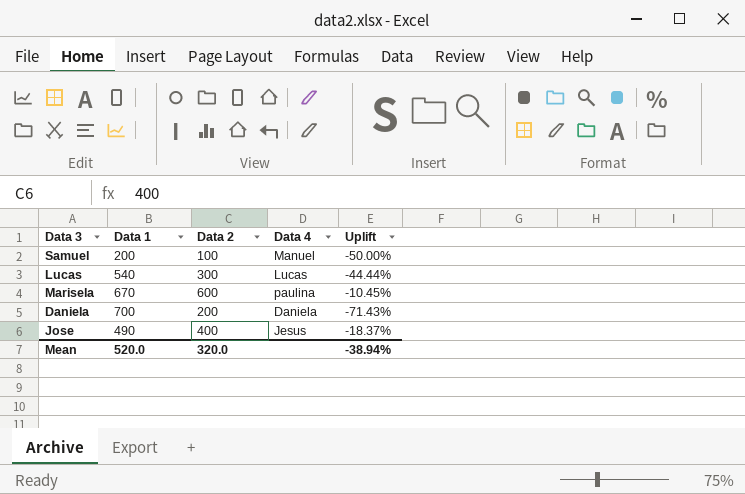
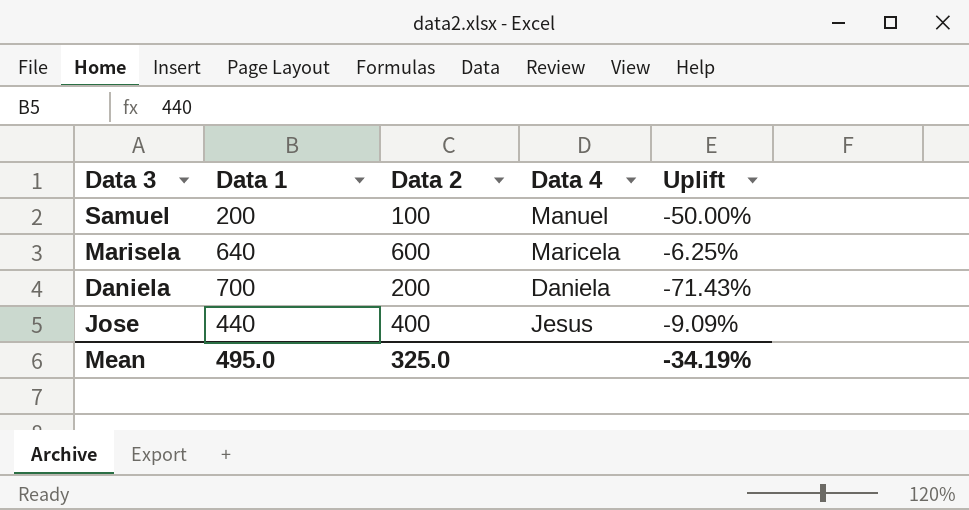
row Lucas: 540 | 300 | Lucas | -44.44% -> none
Marisela | Data 1: 670 -> 640
Marisela | Data 4: paulina -> Maricela
Marisela | Uplift: -10.45% -> -6.25%
Jose | Data 1: 490 -> 440
Jose | Uplift: -18.37% -> -9.09%
Mean | Data 1: 520.0 -> 495.0
Mean | Data 2: 320.0 -> 325.0
Mean | Uplift: -38.94% -> -34.19%

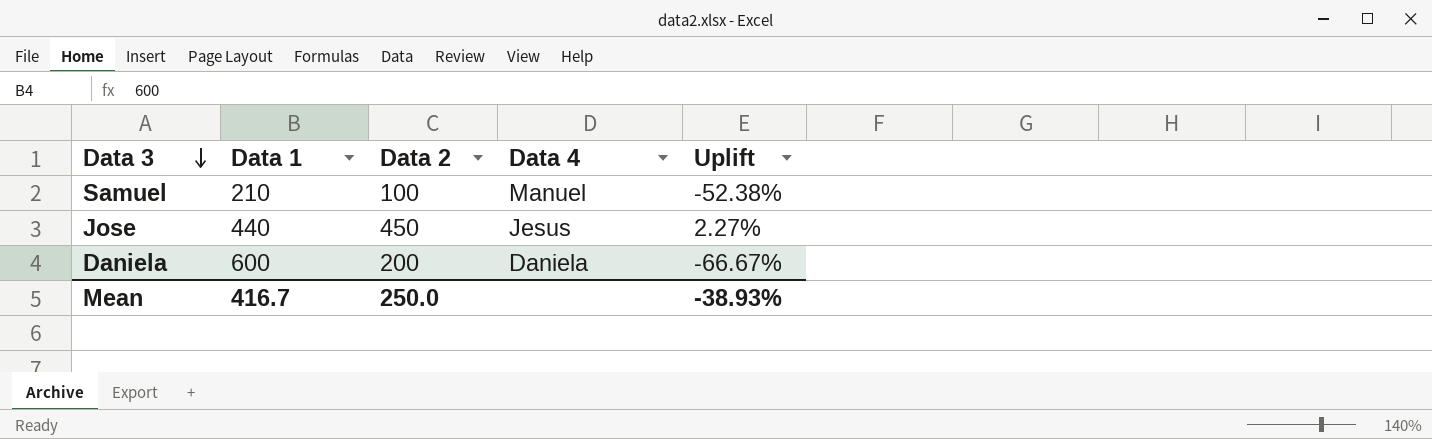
row order: none -> Data 3 descending
row Marisela: 640 | 600 | Maricela | -6.25% -> none
Samuel | Data 1: 200 -> 210
Samuel | Uplift: -50.00% -> -52.38%
Jose | Data 2: 400 -> 450
Jose | Uplift: -9.09% -> 2.27%
Daniela | Data 1: 700 -> 600
Daniela | Uplift: -71.43% -> -66.67%
Mean | Data 1: 495.0 -> 416.7
Mean | Data 2: 325.0 -> 250.0
Mean | Uplift: -34.19% -> -38.93%

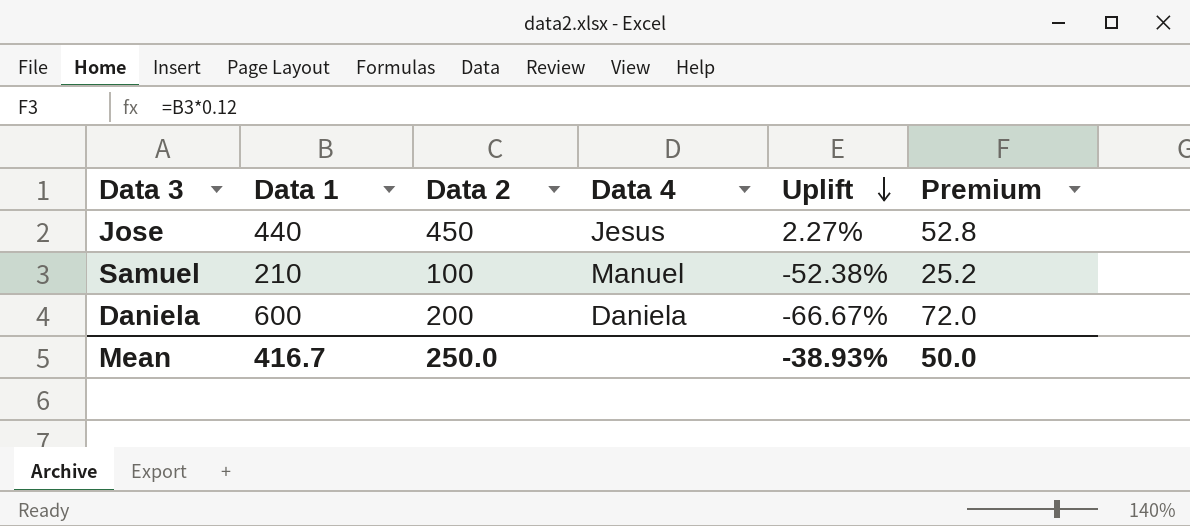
row order: Data 3 descending -> Uplift descending
column Premium | formula: none -> [Data 1] * 0.12

